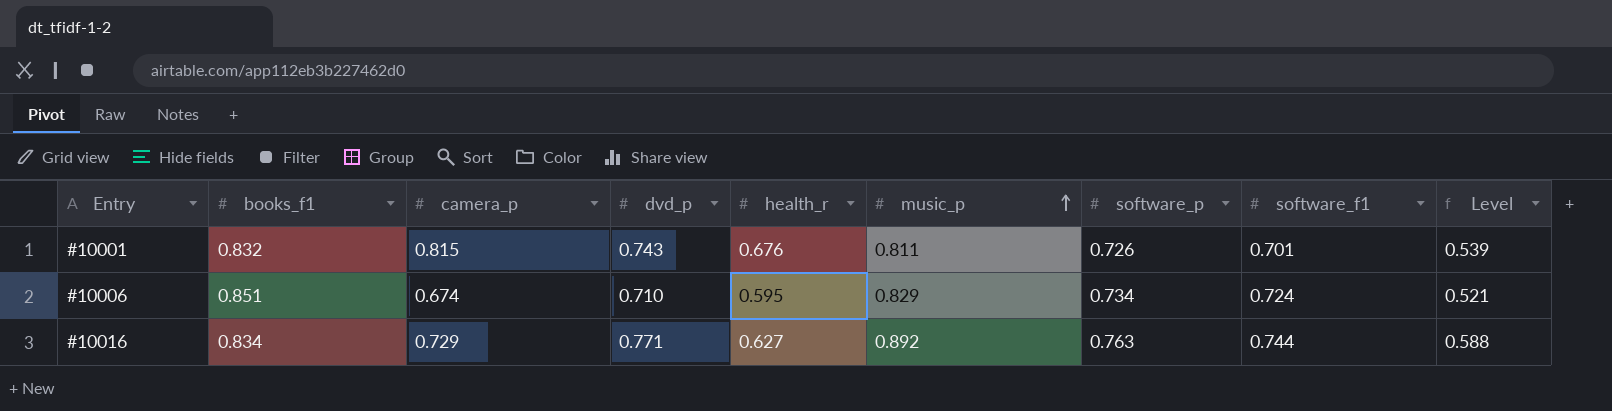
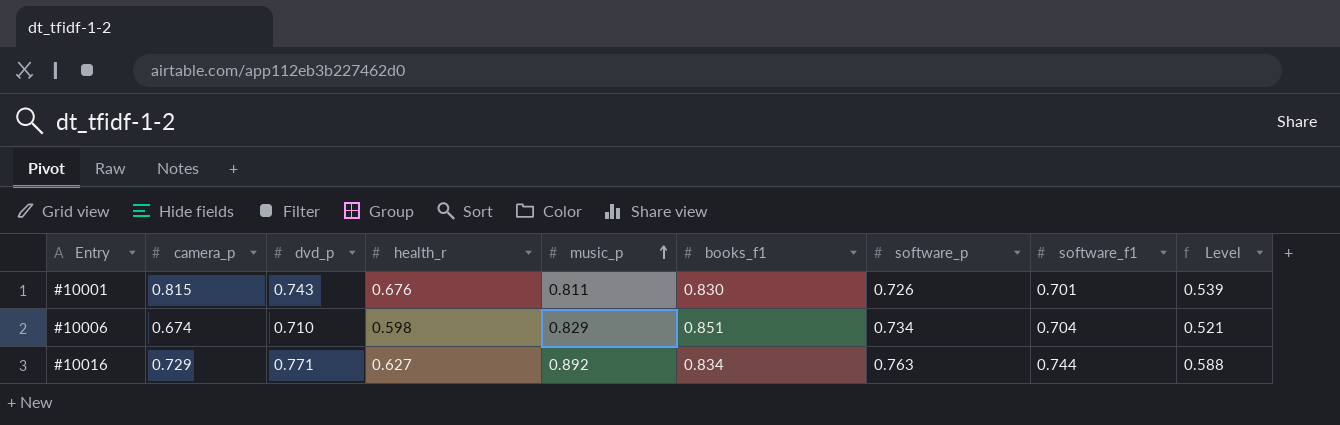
column books_f1 | position: 2 -> 6
#10001 | books_f1: 0.832 -> 0.830
#10006 | health_r: 0.595 -> 0.598
#10006 | software_f1: 0.724 -> 0.704

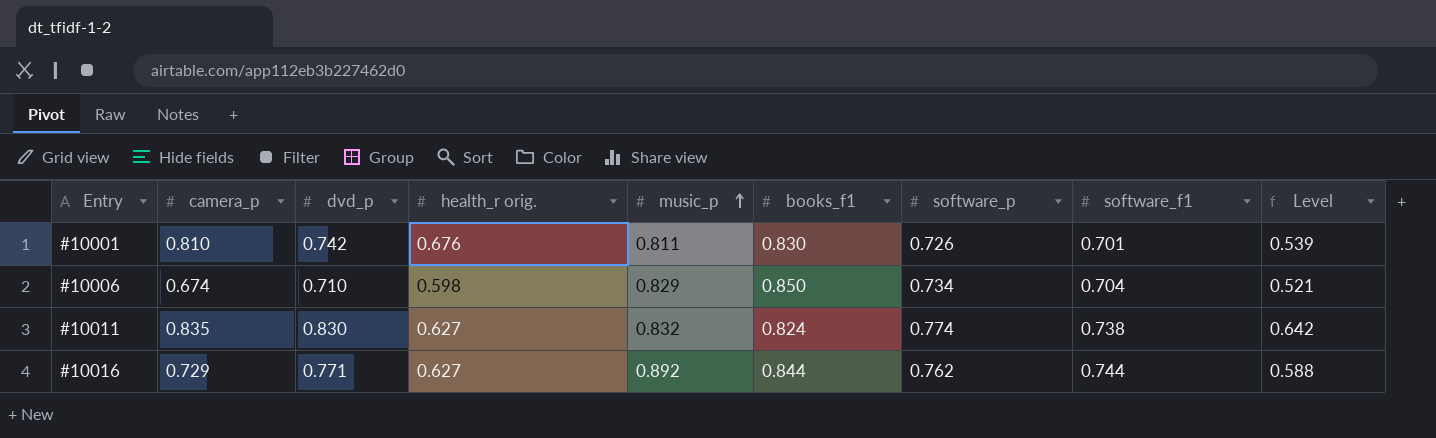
column name: health_r -> health_r orig.
#10001 | camera_p: 0.815 -> 0.810
#10001 | dvd_p: 0.743 -> 0.742
#10006 | books_f1: 0.851 -> 0.850
row #10011: none -> 0.835 | 0.830 | 0.627 | 0.832 | 0.824 | 0.774 | 0.738 | 0.642
#10016 | books_f1: 0.834 -> 0.844
#10016 | software_p: 0.763 -> 0.762

